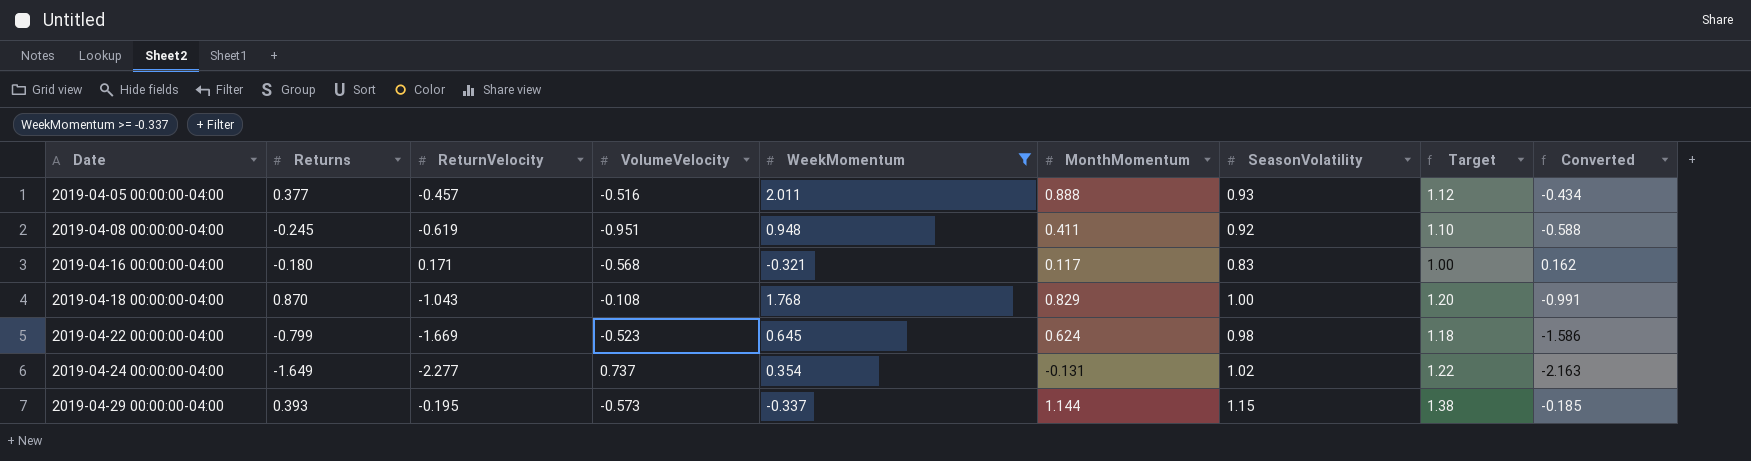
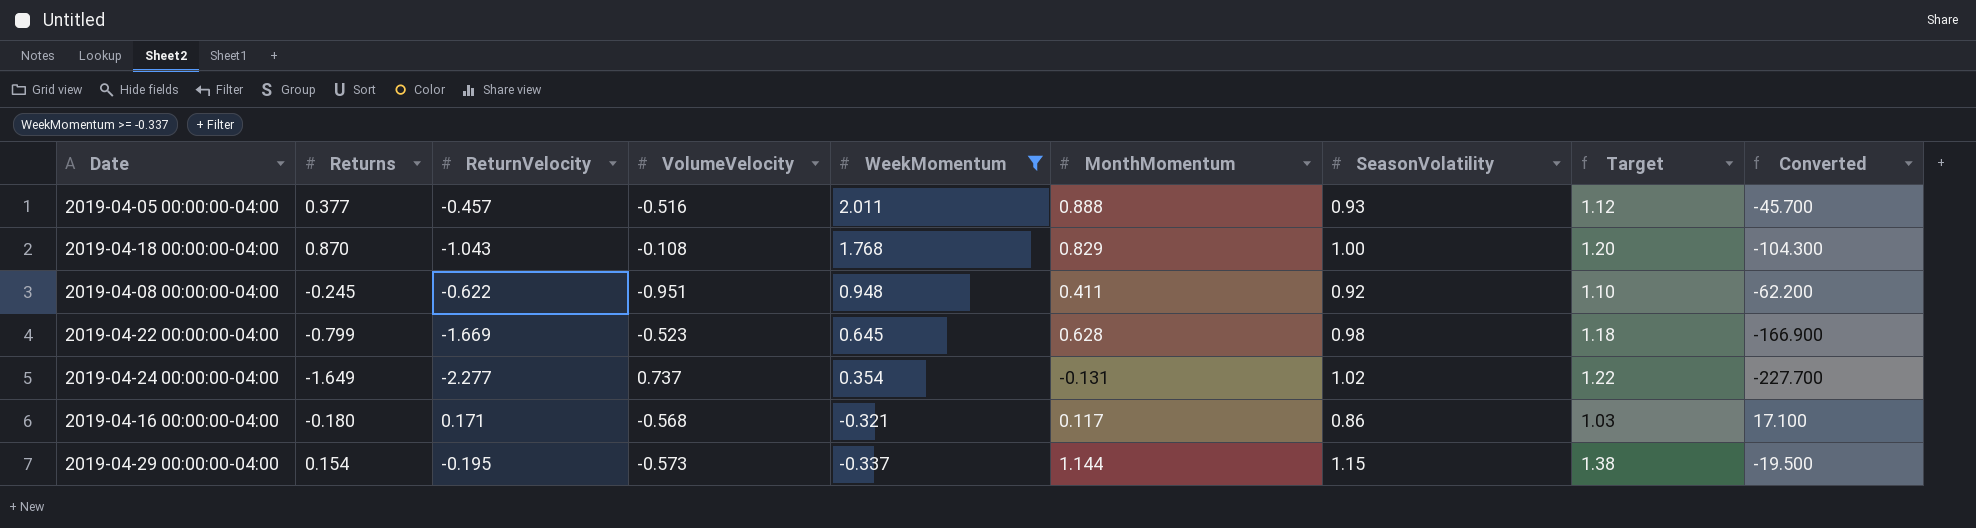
row order: Date ascending -> WeekMomentum descending
column Converted | formula: [ReturnVelocity] * 0.95 -> [ReturnVelocity] * 100
2019-04-08 00:00:00-04:00 | ReturnVelocity: -0.619 -> -0.622
2019-04-22 00:00:00-04:00 | MonthMomentum: 0.624 -> 0.628
2019-04-16 00:00:00-04:00 | SeasonVolatility: 0.83 -> 0.86
2019-04-16 00:00:00-04:00 | Target: 1.00 -> 1.03
2019-04-29 00:00:00-04:00 | Returns: 0.393 -> 0.154

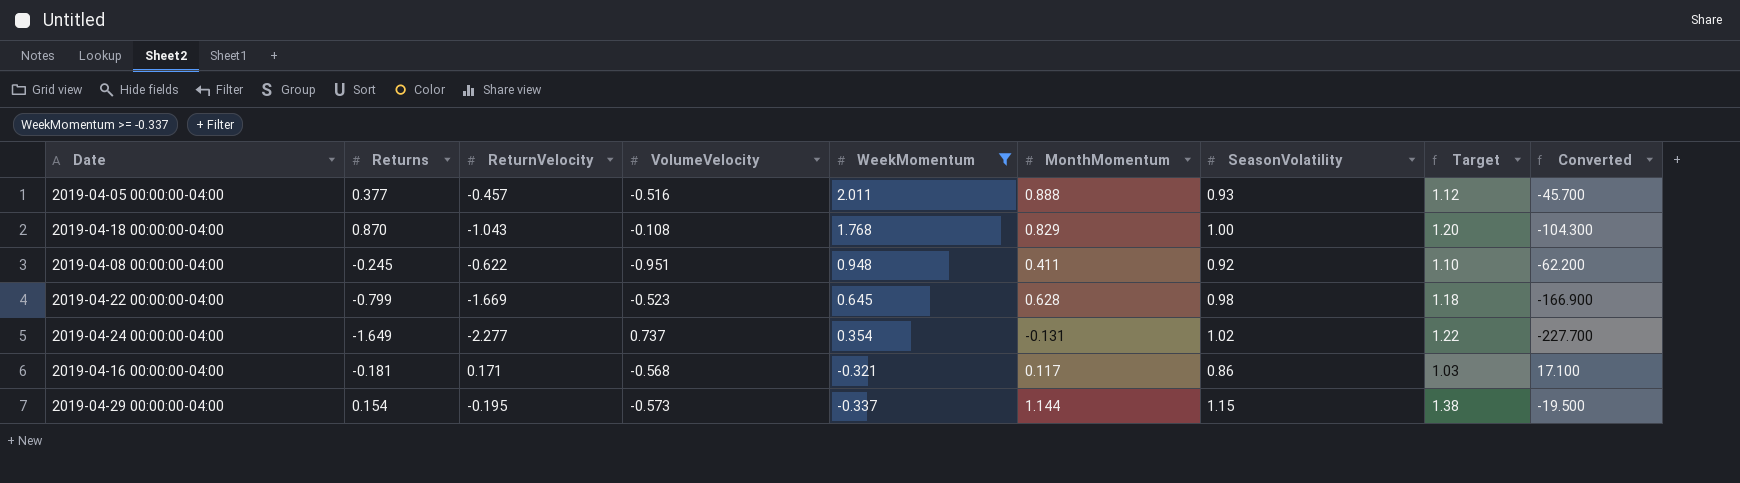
2019-04-16 00:00:00-04:00 | Returns: -0.180 -> -0.181

